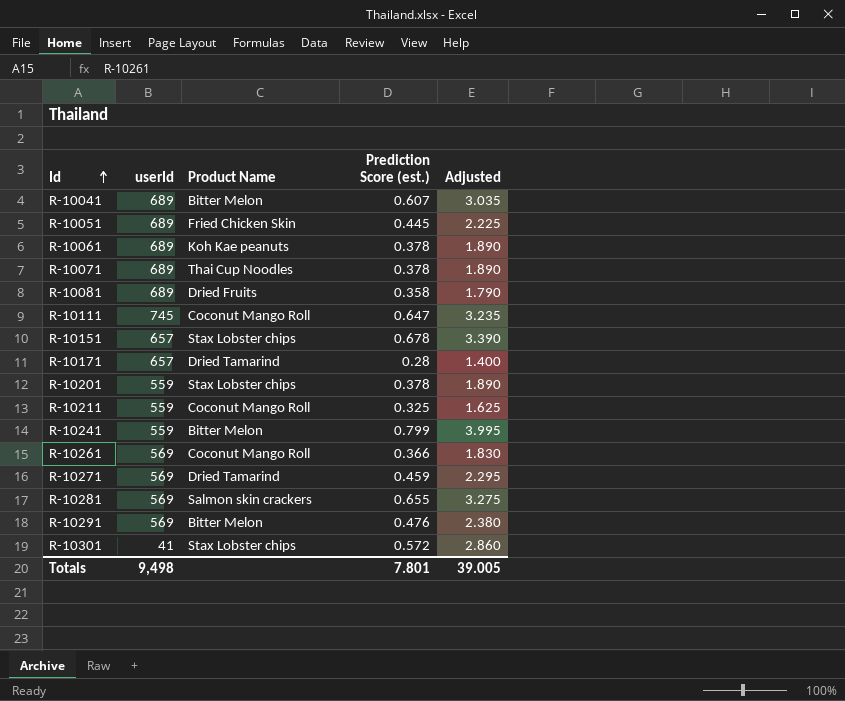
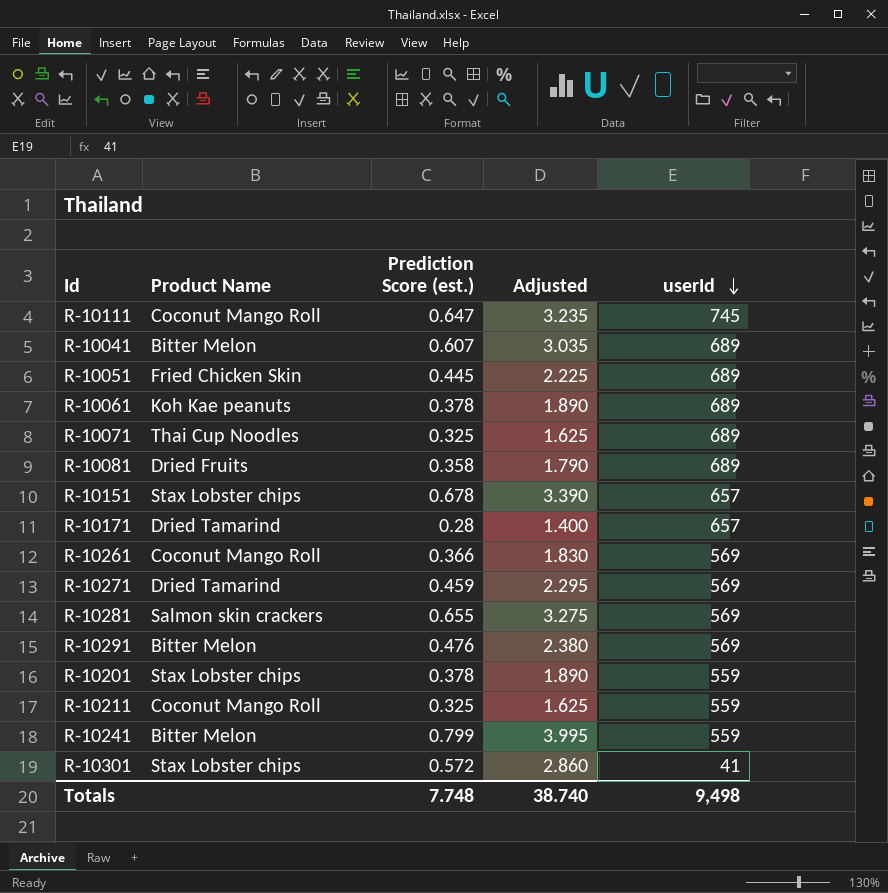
row order: Id ascending -> userId descending
column userId | position: 2 -> 5
R-10071 | Prediction Score (est.): 0.378 -> 0.325
R-10071 | Adjusted: 1.890 -> 1.625
Totals | Prediction Score (est.): 7.801 -> 7.748
Totals | Adjusted: 39.005 -> 38.740

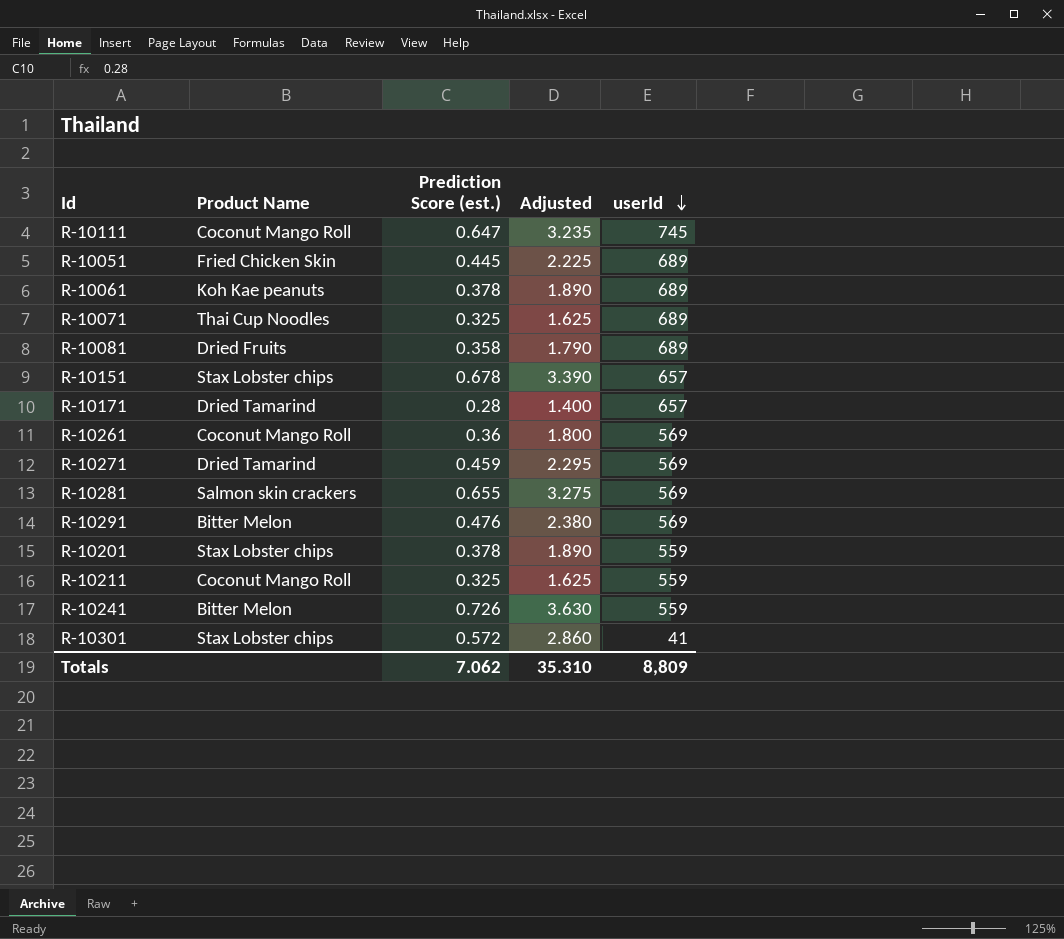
row R-10041: Bitter Melon | 0.607 | 3.035 | 689 -> none
R-10261 | Prediction Score (est.): 0.366 -> 0.36
R-10261 | Adjusted: 1.830 -> 1.800
R-10241 | Prediction Score (est.): 0.799 -> 0.726
R-10241 | Adjusted: 3.995 -> 3.630
Totals | Prediction Score (est.): 7.748 -> 7.062
Totals | Adjusted: 38.740 -> 35.310
Totals | userId: 9,498 -> 8,809

